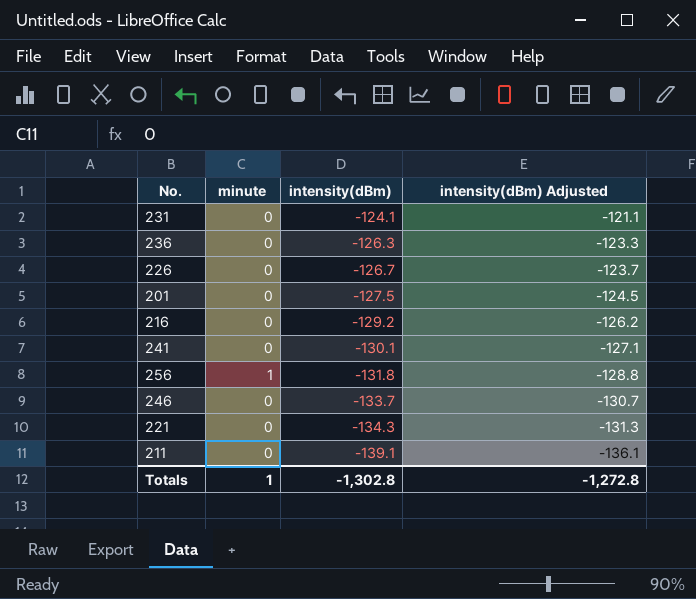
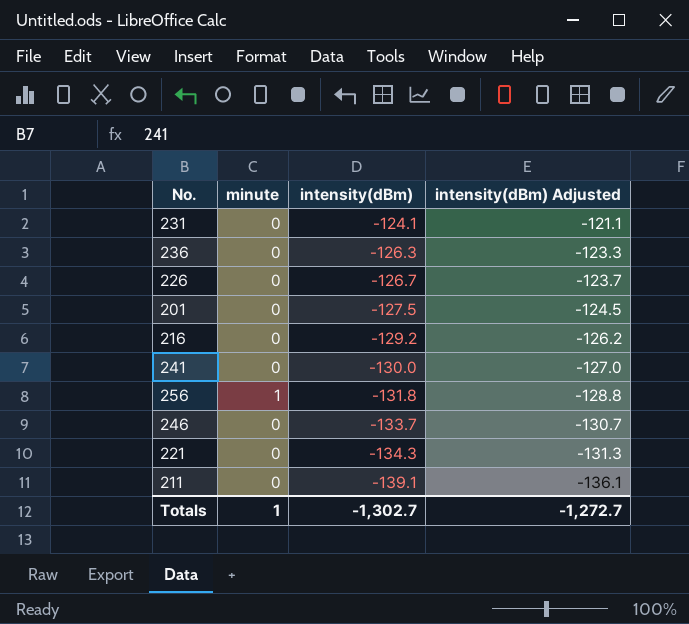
241 | intensity(dBm): -130.1 -> -130.0
241 | intensity(dBm) Adjusted: -127.1 -> -127.0
Totals | intensity(dBm): -1,302.8 -> -1,302.7
Totals | intensity(dBm) Adjusted: -1,272.8 -> -1,272.7

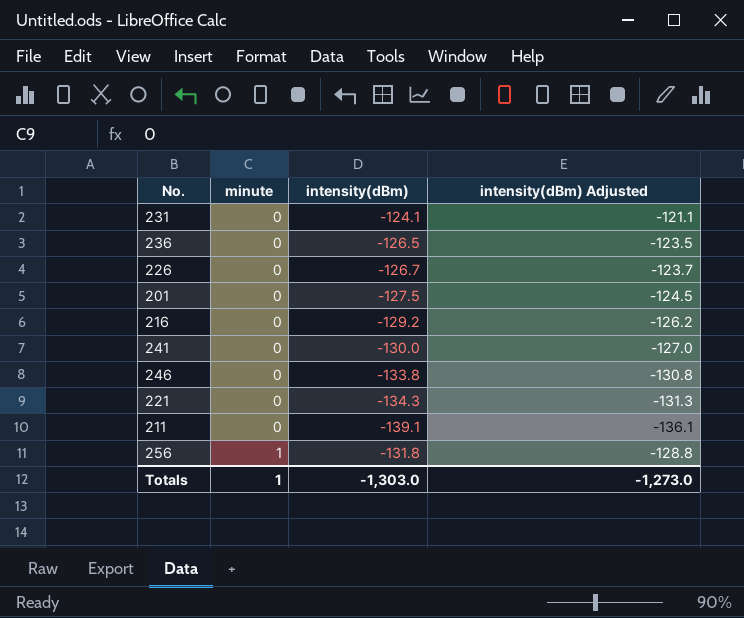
row order: intensity(dBm) descending -> minute ascending
236 | intensity(dBm): -126.3 -> -126.5
236 | intensity(dBm) Adjusted: -123.3 -> -123.5
246 | intensity(dBm): -133.7 -> -133.8
246 | intensity(dBm) Adjusted: -130.7 -> -130.8
Totals | intensity(dBm): -1,302.7 -> -1,303.0
Totals | intensity(dBm) Adjusted: -1,272.7 -> -1,273.0

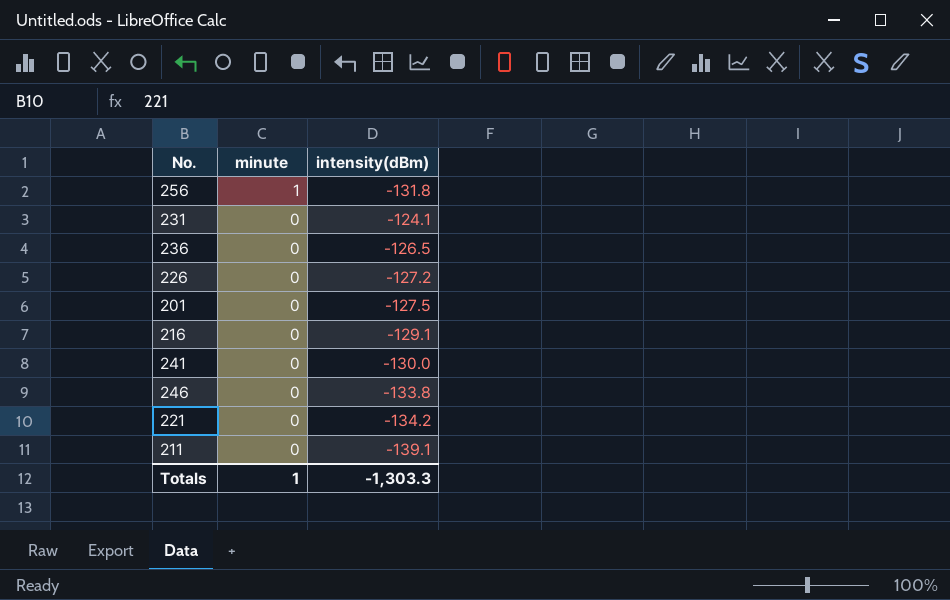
row order: minute ascending -> minute descending
column intensity(dBm) Adjusted | formula: [intensity(dBm)] + 3 -> none
226 | intensity(dBm): -126.7 -> -127.2
216 | intensity(dBm): -129.2 -> -129.1
221 | intensity(dBm): -134.3 -> -134.2
Totals | intensity(dBm): -1,303.0 -> -1,303.3

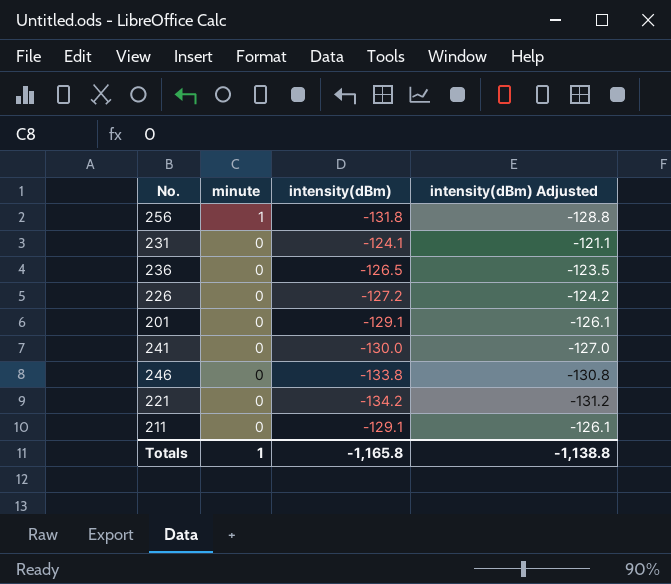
column intensity(dBm) Adjusted | formula: none -> [intensity(dBm)] + 3
row 216: 0 | -129.1 -> none
201 | intensity(dBm): -127.5 -> -129.1
211 | intensity(dBm): -139.1 -> -129.1
Totals | intensity(dBm): -1,303.3 -> -1,165.8

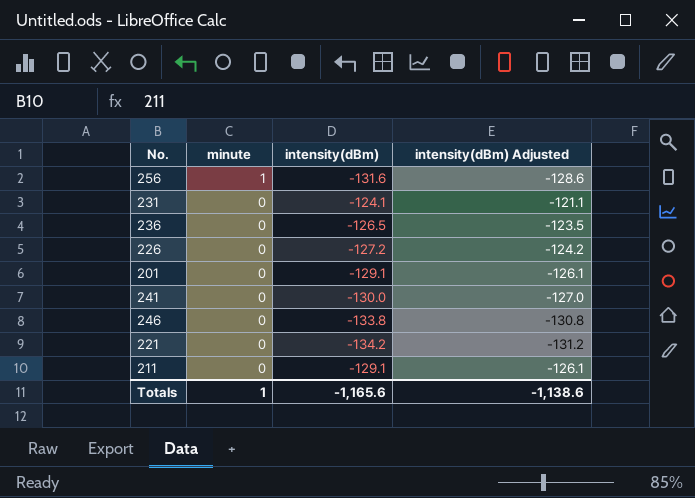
256 | intensity(dBm): -131.8 -> -131.6
256 | intensity(dBm) Adjusted: -128.8 -> -128.6
Totals | intensity(dBm): -1,165.8 -> -1,165.6
Totals | intensity(dBm) Adjusted: -1,138.8 -> -1,138.6

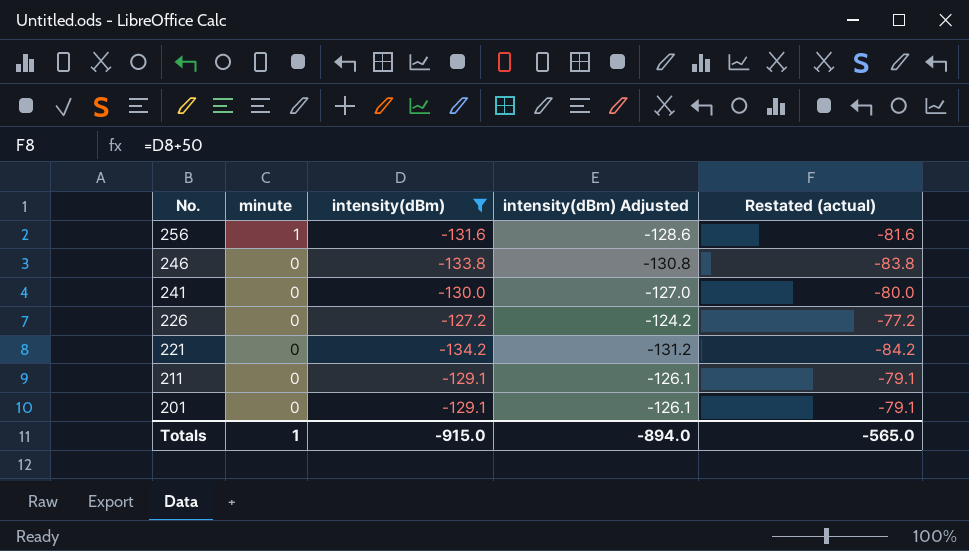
filter: none -> intensity(dBm) <= -127.2
row order: minute descending -> No. descending
column Restated (actual) | formula: none -> [intensity(dBm)] + 50
Totals | intensity(dBm): -1,165.6 -> -915.0
Totals | intensity(dBm) Adjusted: -1,138.6 -> -894.0

